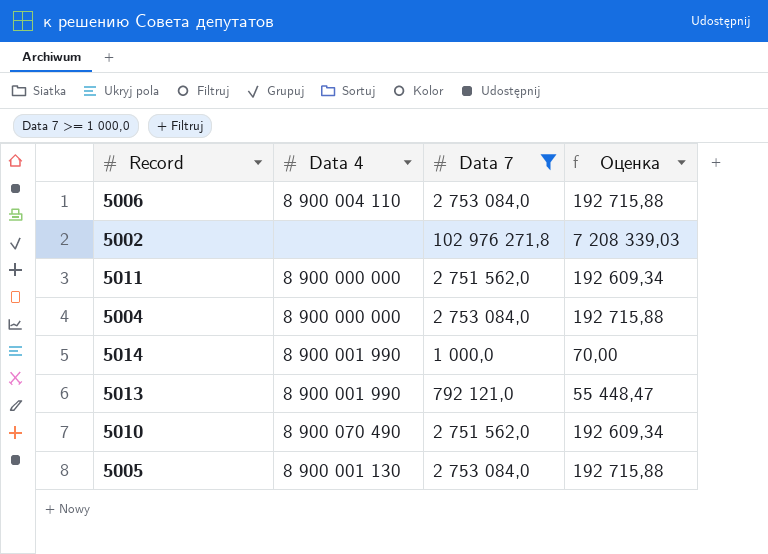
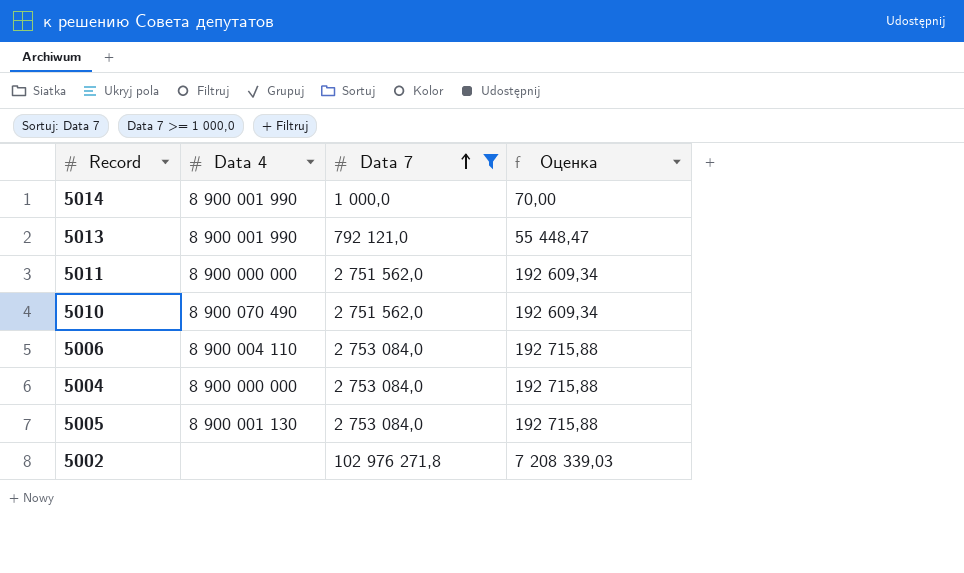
row order: none -> Data 7 ascending

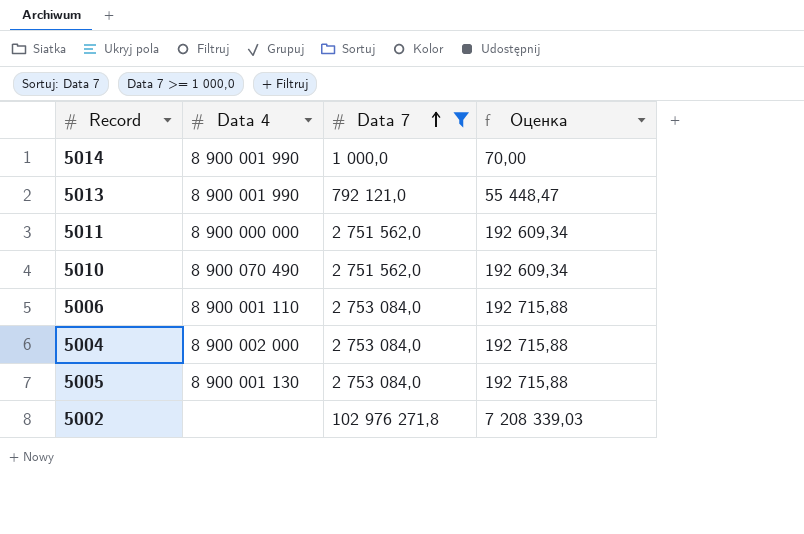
5006 | Data 4: 8 900 004 110 -> 8 900 001 110
5004 | Data 4: 8 900 000 000 -> 8 900 002 000

